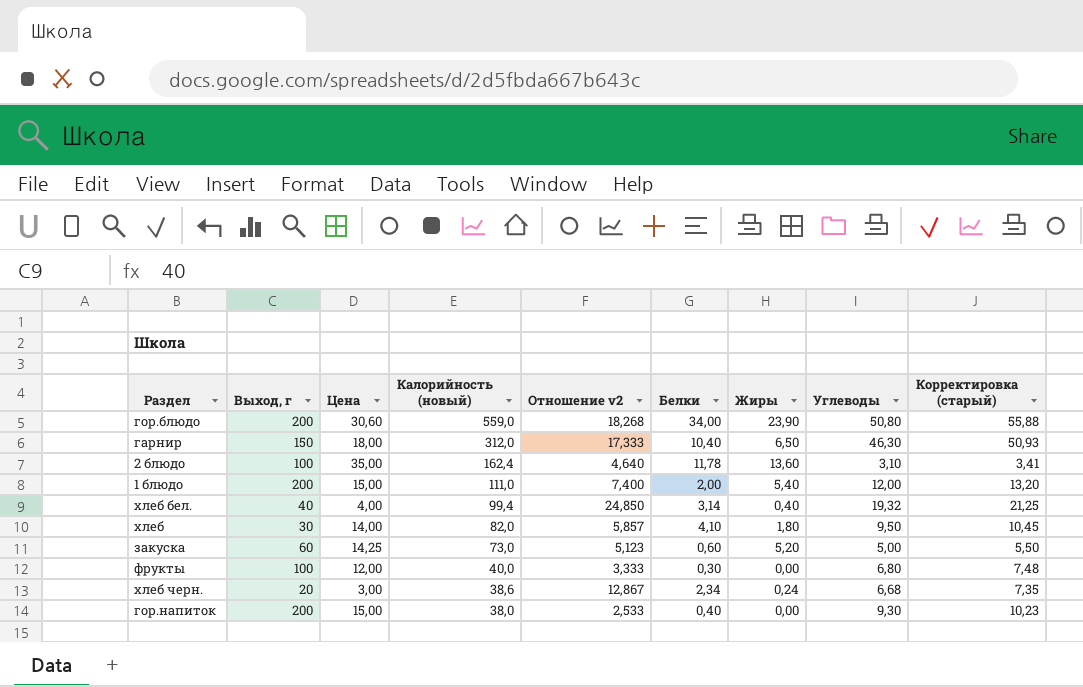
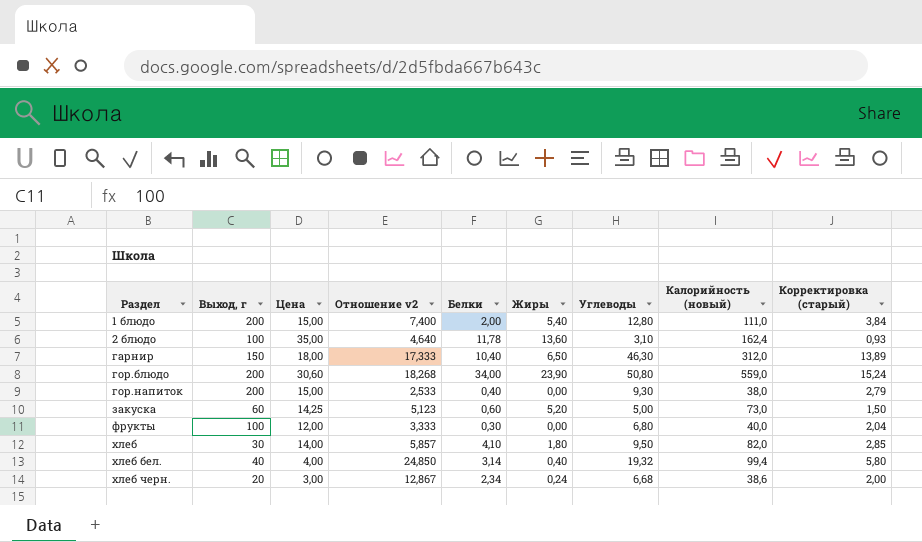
row order: Калорийность (новый) descending -> Раздел ascending
column Калорийность (новый) | position: 4 -> 8
column Корректировка (старый) | formula: [Углеводы] * 1,1 -> [Углеводы] * 0,3
1 блюдо | Углеводы: 12,00 -> 12,80

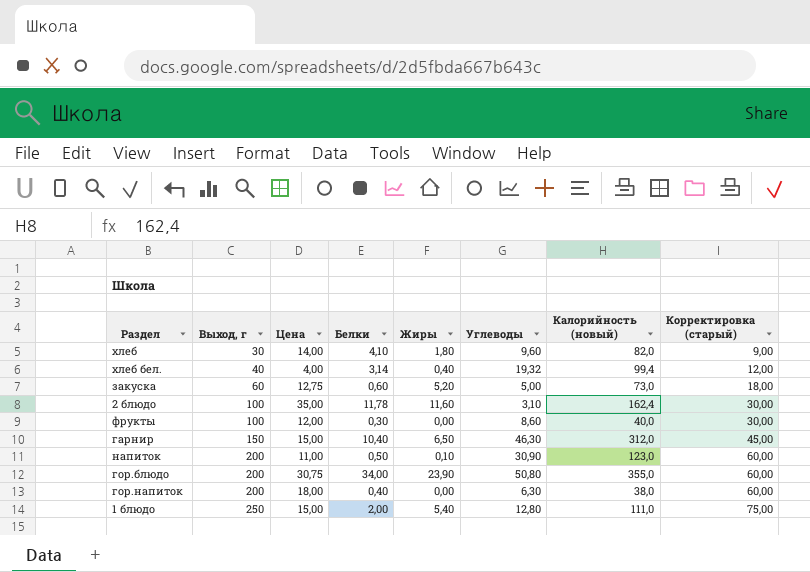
row order: Раздел ascending -> Выход, г ascending
column Отношение v2 | formula: [Калорийность (новый)] / [Цена] -> none
column Корректировка (старый) | formula: [Углеводы] * 0,3 -> [Выход, г] * 0,3
row хлеб черн.: 20 | 3,00 | 12,867 | 2,34 | 0,24 | 6,68 | 38,6 | 2,00 -> none
хлеб | Углеводы: 9,50 -> 9,60
закуска | Цена: 14,25 -> 12,75
2 блюдо | Жиры: 13,60 -> 11,60
фрукты | Углеводы: 6,80 -> 8,60
гарнир | Цена: 18,00 -> 15,00
row напиток: none -> 200 | 11,00 | 0,50 | 0,10 | 30,90 | 123,0 | 60,00
гор.блюдо | Цена: 30,60 -> 30,75
гор.блюдо | Калорийность (новый): 559,0 -> 355,0
гор.напиток | Цена: 15,00 -> 18,00
гор.напиток | Углеводы: 9,30 -> 6,30
1 блюдо | Выход, г: 200 -> 250

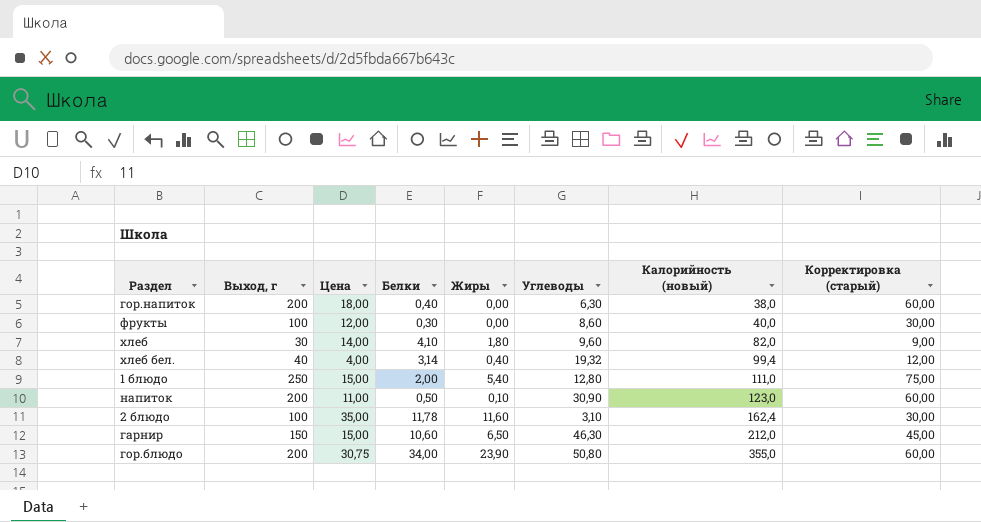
row order: Выход, г ascending -> Калорийность (новый) ascending
row закуска: 60 | 12,75 | 0,60 | 5,20 | 5,00 | 73,0 | 18,00 -> none
гарнир | Белки: 10,40 -> 10,60
гарнир | Калорийность (новый): 312,0 -> 212,0

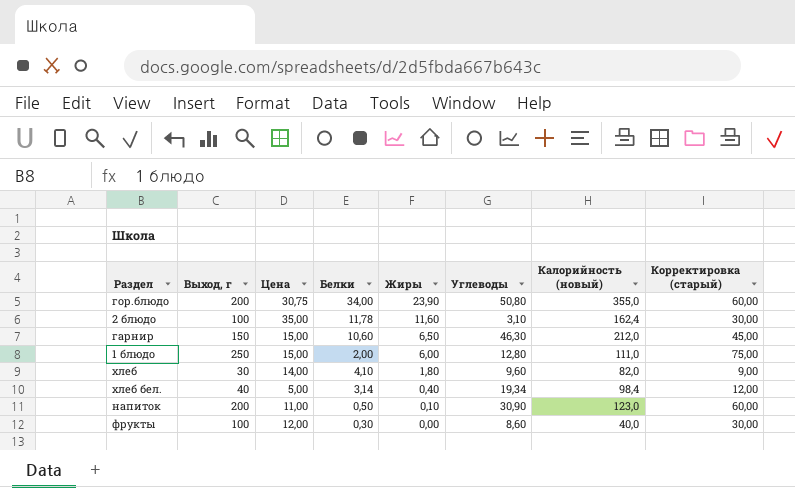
row order: Калорийность (новый) ascending -> Жиры descending
row гор.напиток: 200 | 18,00 | 0,40 | 0,00 | 6,30 | 38,0 | 60,00 -> none
1 блюдо | Жиры: 5,40 -> 6,00
хлеб бел. | Цена: 4,00 -> 5,00
хлеб бел. | Углеводы: 19,32 -> 19,34
хлеб бел. | Калорийность (новый): 99,4 -> 98,4

